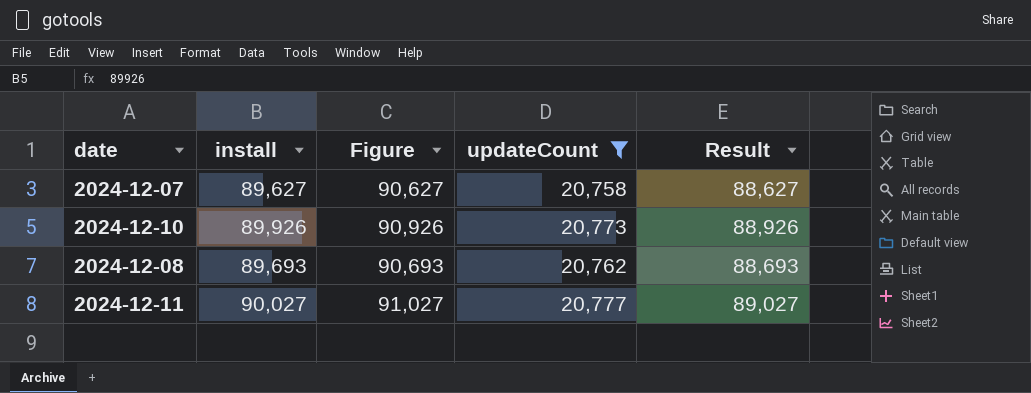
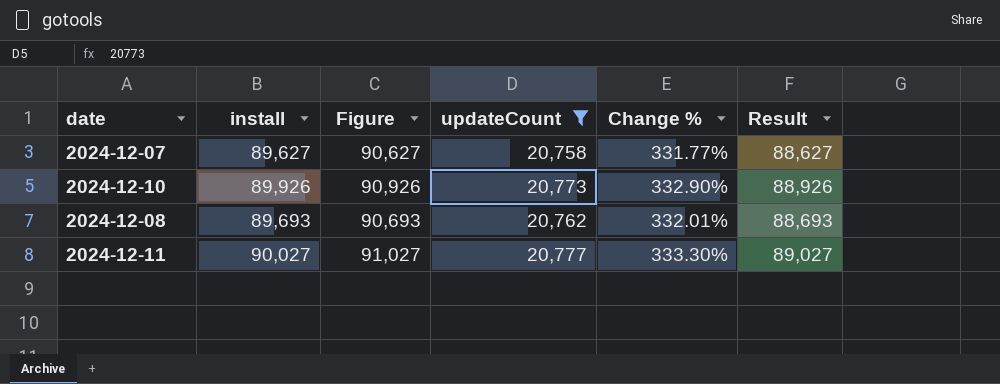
column Change % | formula: none -> ([install] - [updateCount]) / [updateCount]

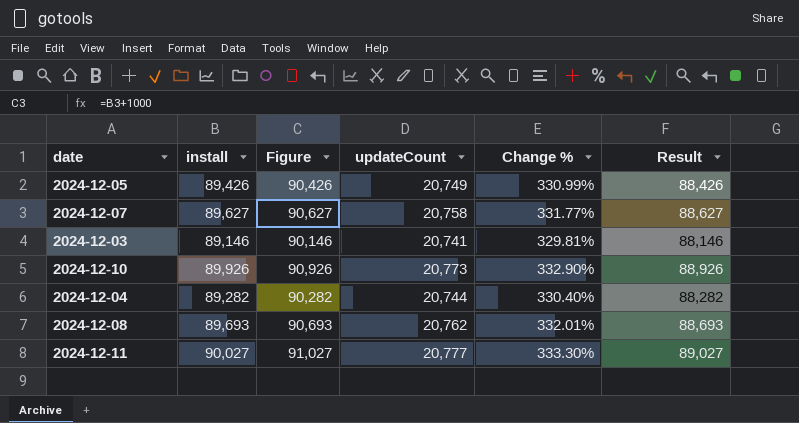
filter: updateCount >= 20,758 -> none

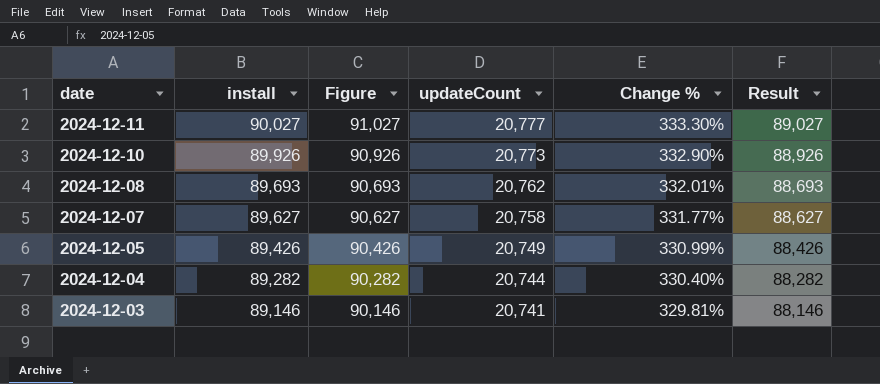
row order: none -> date descending

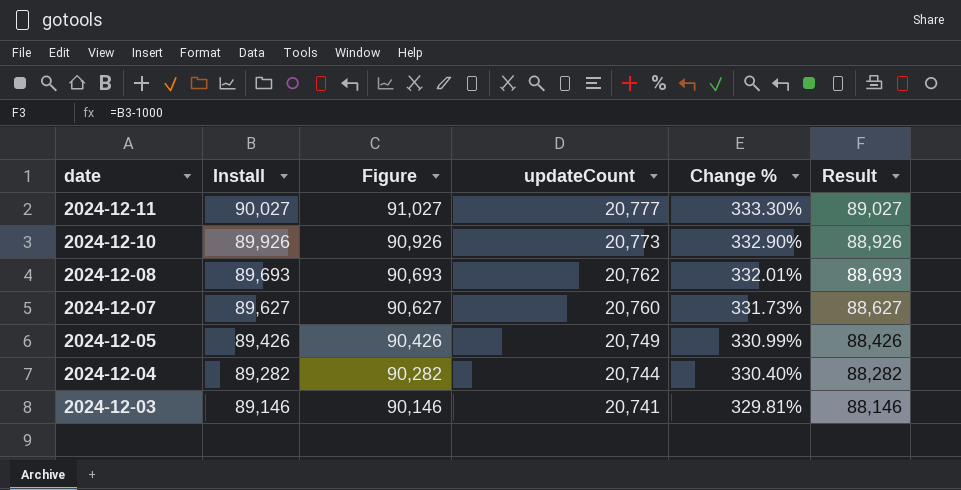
column name: install -> Install
2024-12-07 | updateCount: 20,758 -> 20,760
2024-12-07 | Change %: 331.77% -> 331.73%

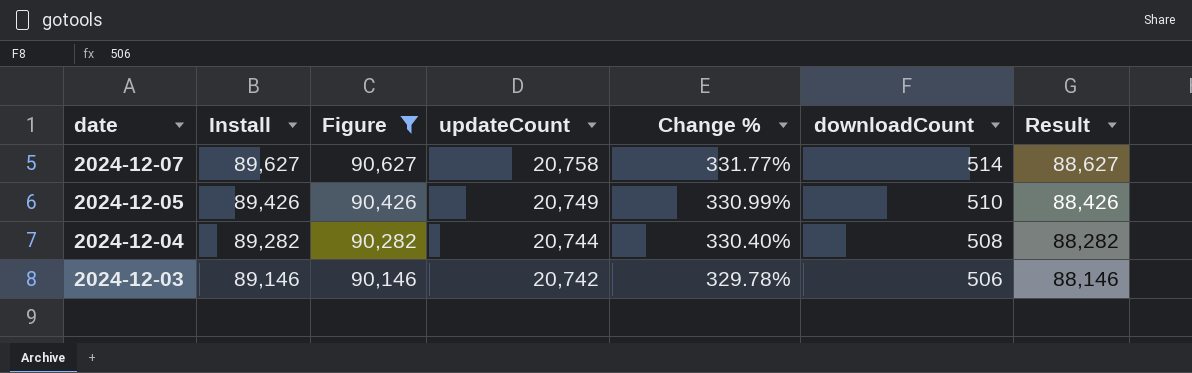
filter: none -> Figure <= 90,627
column downloadCount | position: none -> 6
2024-12-07 | updateCount: 20,760 -> 20,758
2024-12-07 | Change %: 331.73% -> 331.77%
2024-12-03 | updateCount: 20,741 -> 20,742
2024-12-03 | Change %: 329.81% -> 329.78%

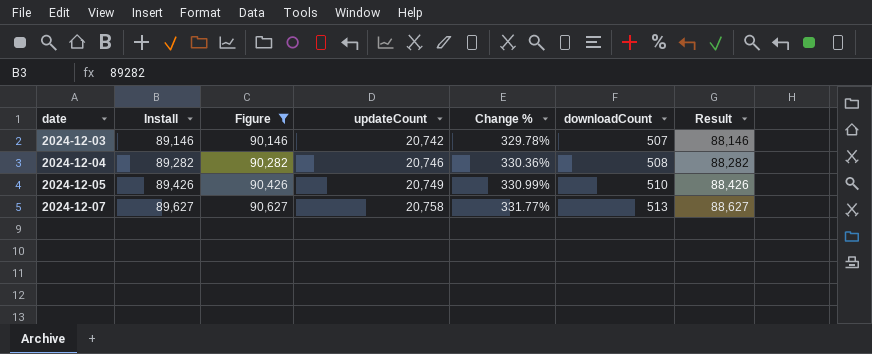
row order: date descending -> date ascending
2024-12-03 | downloadCount: 506 -> 507
2024-12-04 | updateCount: 20,744 -> 20,746
2024-12-04 | Change %: 330.40% -> 330.36%
2024-12-07 | downloadCount: 514 -> 513

